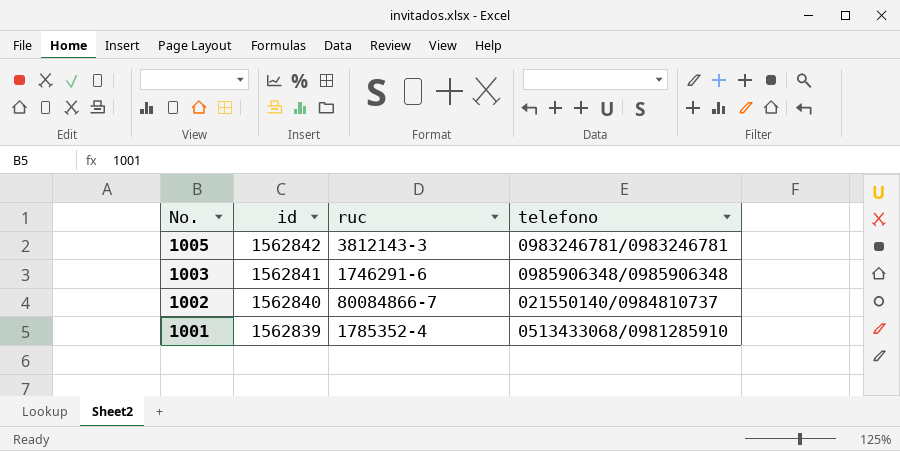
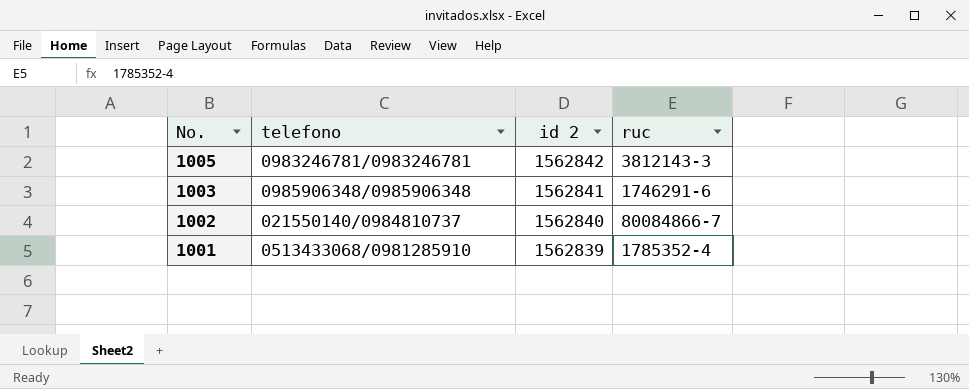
column telefono | position: 4 -> 2
column name: id -> id 2

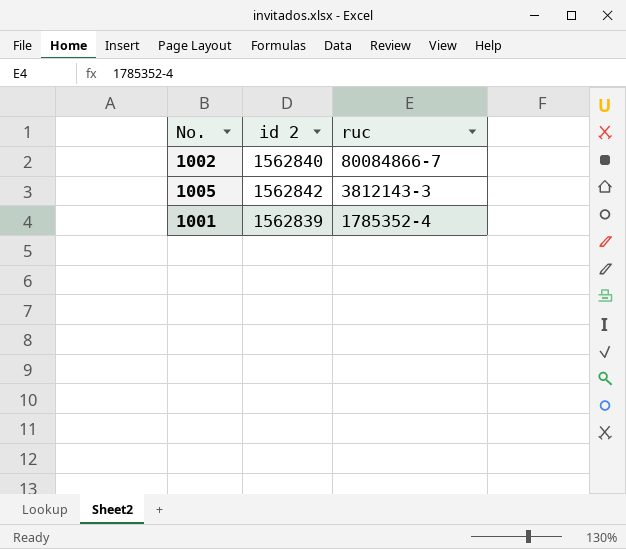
row order: No. descending -> ruc descending
column telefono | position: 2 -> none
row 1003: 0985906348/0985906348 | 1562841 | 1746291-6 -> none

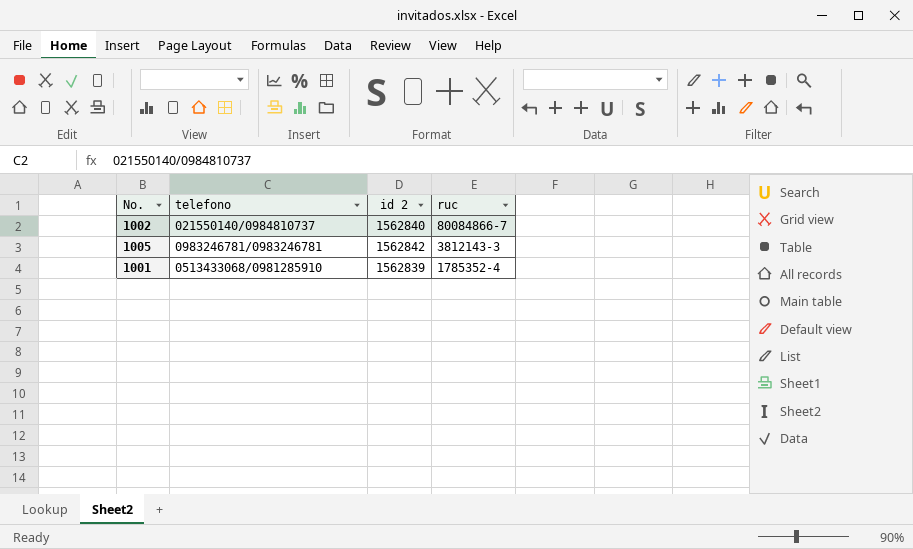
column telefono | position: none -> 2

